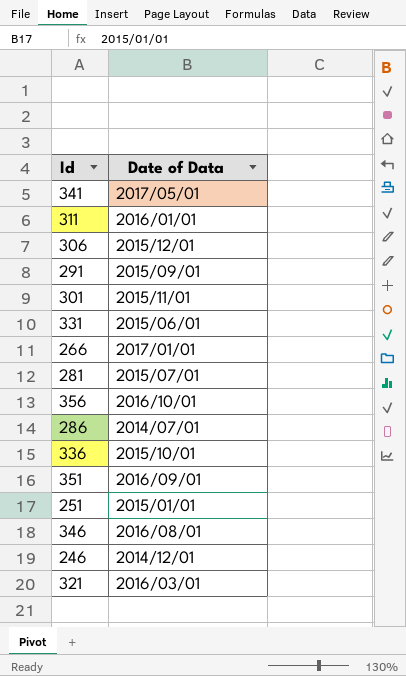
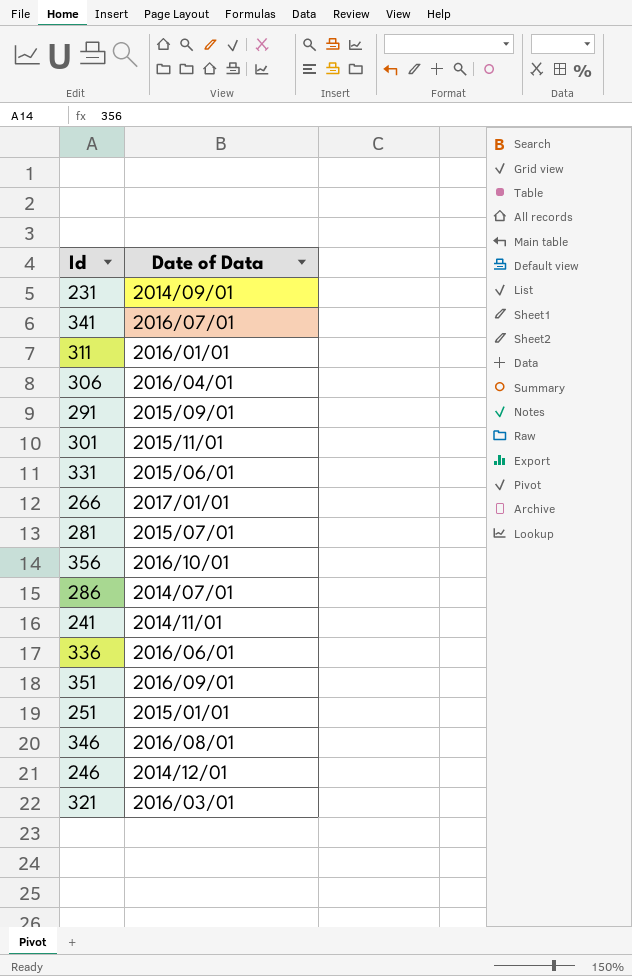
row 231: none -> 2014/09/01
341 | Date of Data: 2017/05/01 -> 2016/07/01
306 | Date of Data: 2015/12/01 -> 2016/04/01
row 241: none -> 2014/11/01
336 | Date of Data: 2015/10/01 -> 2016/06/01

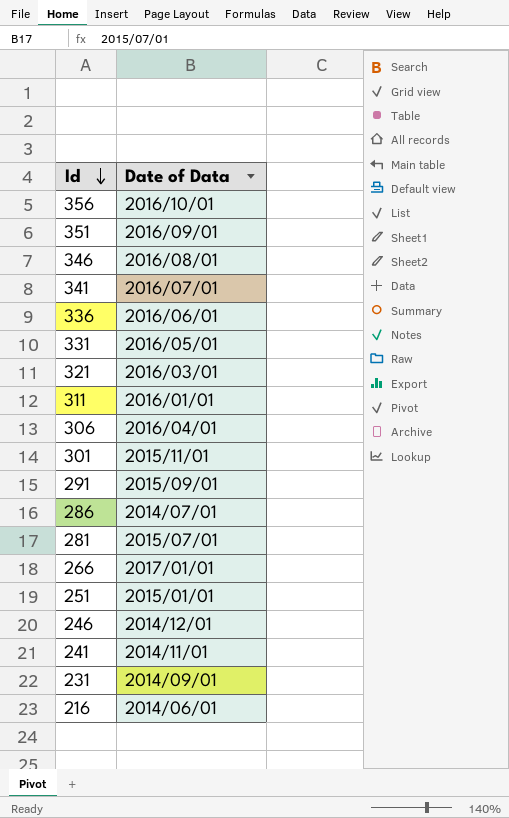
row order: none -> Id descending
331 | Date of Data: 2015/06/01 -> 2016/05/01
row 216: none -> 2014/06/01

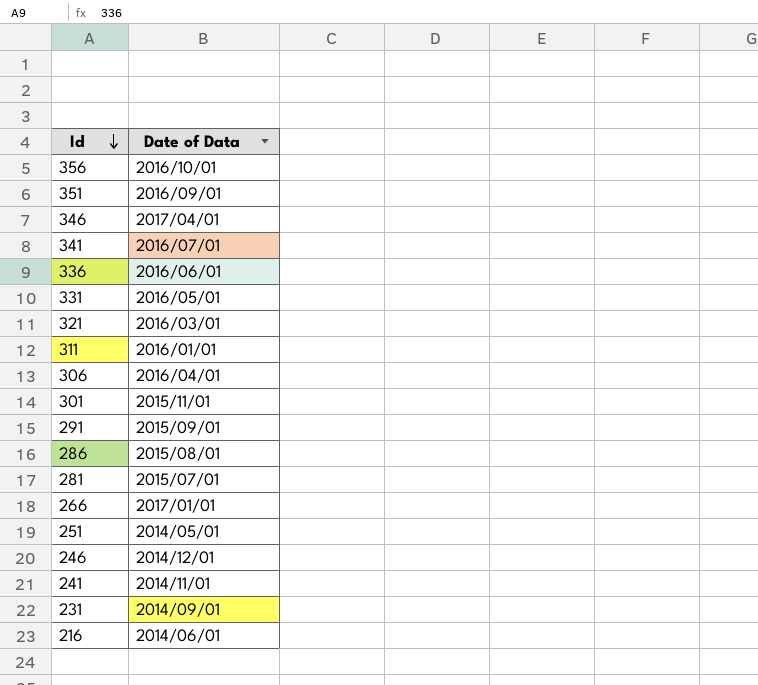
346 | Date of Data: 2016/08/01 -> 2017/04/01
286 | Date of Data: 2014/07/01 -> 2015/08/01
251 | Date of Data: 2015/01/01 -> 2014/05/01

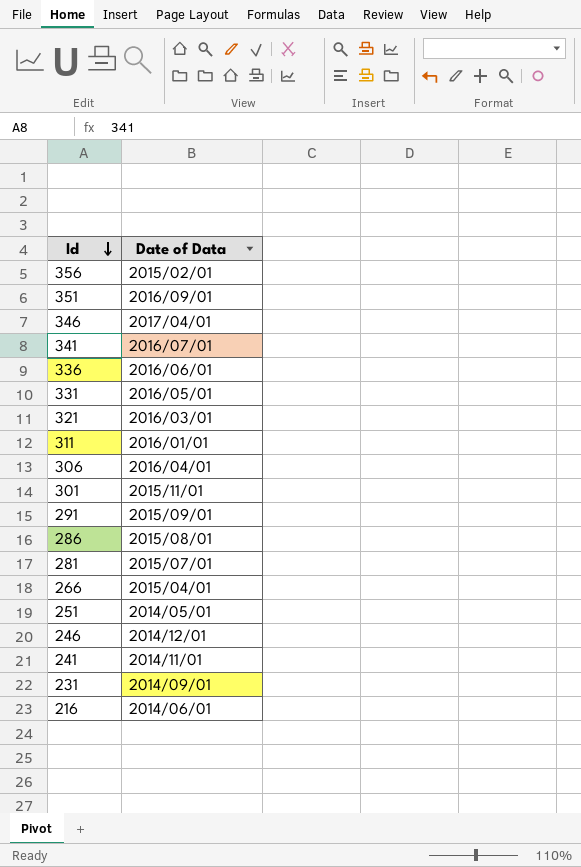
356 | Date of Data: 2016/10/01 -> 2015/02/01
266 | Date of Data: 2017/01/01 -> 2015/04/01

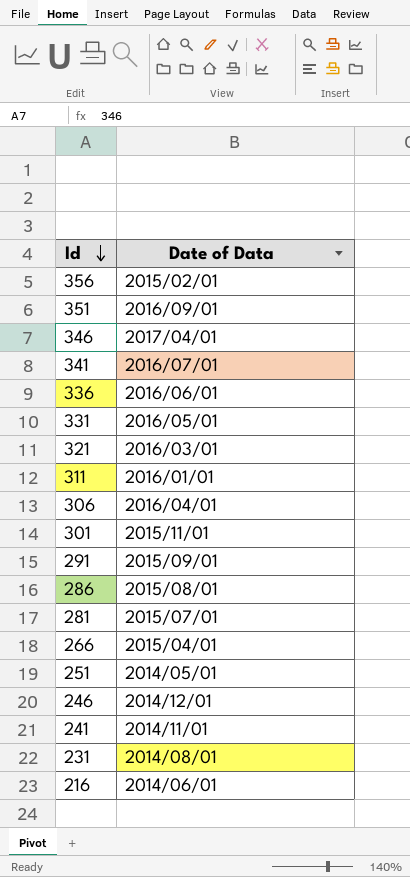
231 | Date of Data: 2014/09/01 -> 2014/08/01

